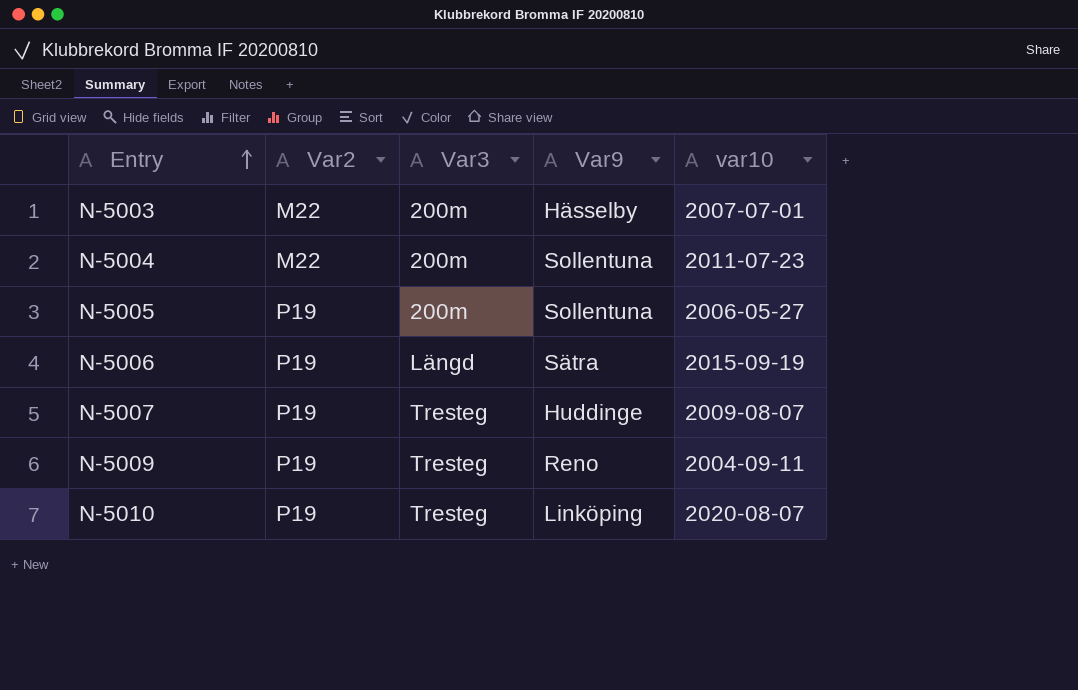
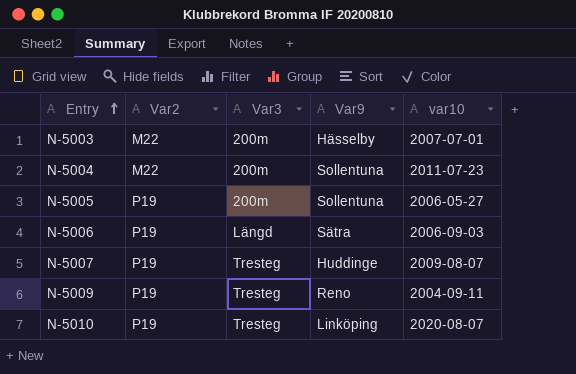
N-5006 | var10: 2015-09-19 -> 2006-09-03

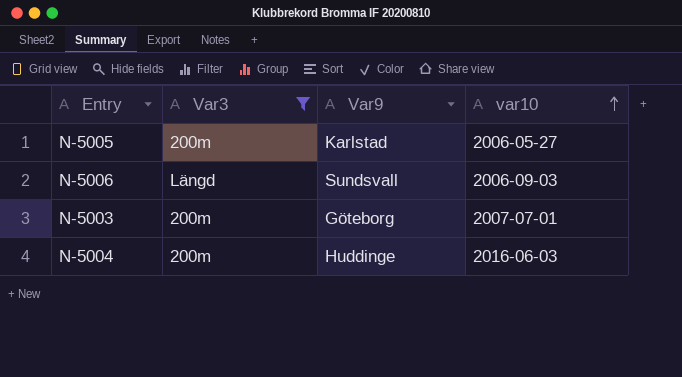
filter: none -> Var3 != Tresteg
row order: Entry ascending -> var10 ascending
column Var2 | position: 2 -> none
N-5005 | Var9: Sollentuna -> Karlstad
N-5006 | Var9: Sätra -> Sundsvall
N-5003 | Var9: Hässelby -> Göteborg
N-5004 | Var9: Sollentuna -> Huddinge
N-5004 | var10: 2011-07-23 -> 2016-06-03

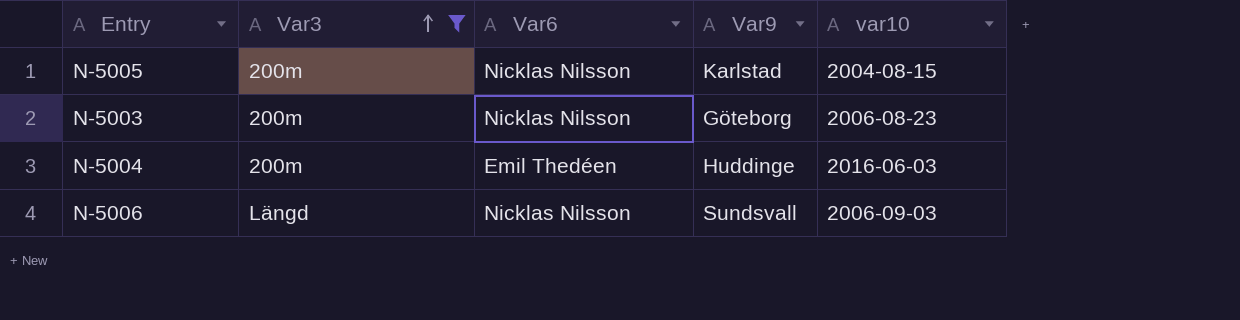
row order: var10 ascending -> Var3 ascending
column Var6 | position: none -> 3
N-5005 | var10: 2006-05-27 -> 2004-08-15
N-5003 | var10: 2007-07-01 -> 2006-08-23

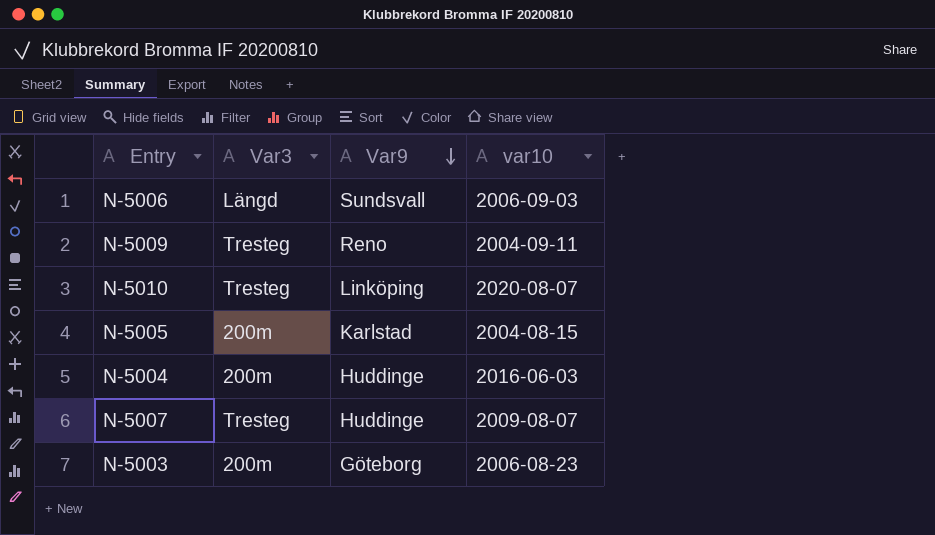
filter: Var3 != Tresteg -> none
row order: Var3 ascending -> Var9 descending
column Var6 | position: 3 -> none

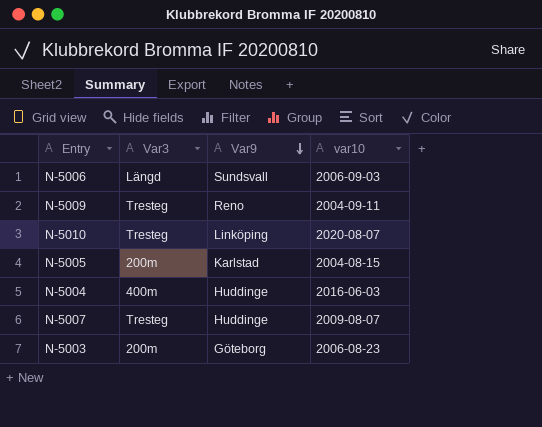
N-5004 | Var3: 200m -> 400m

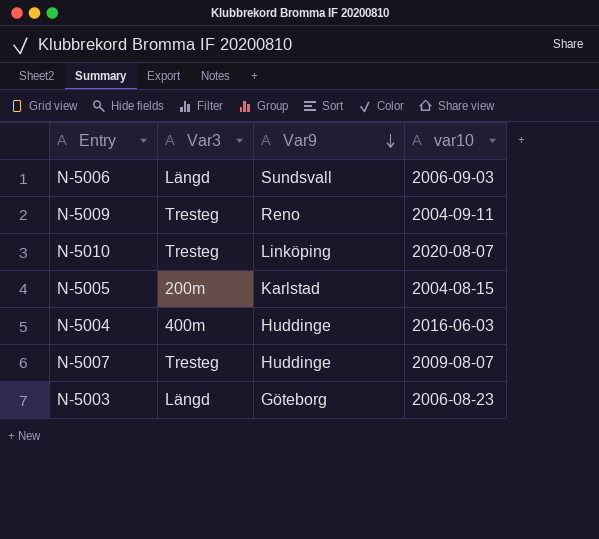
N-5003 | Var3: 200m -> Längd

